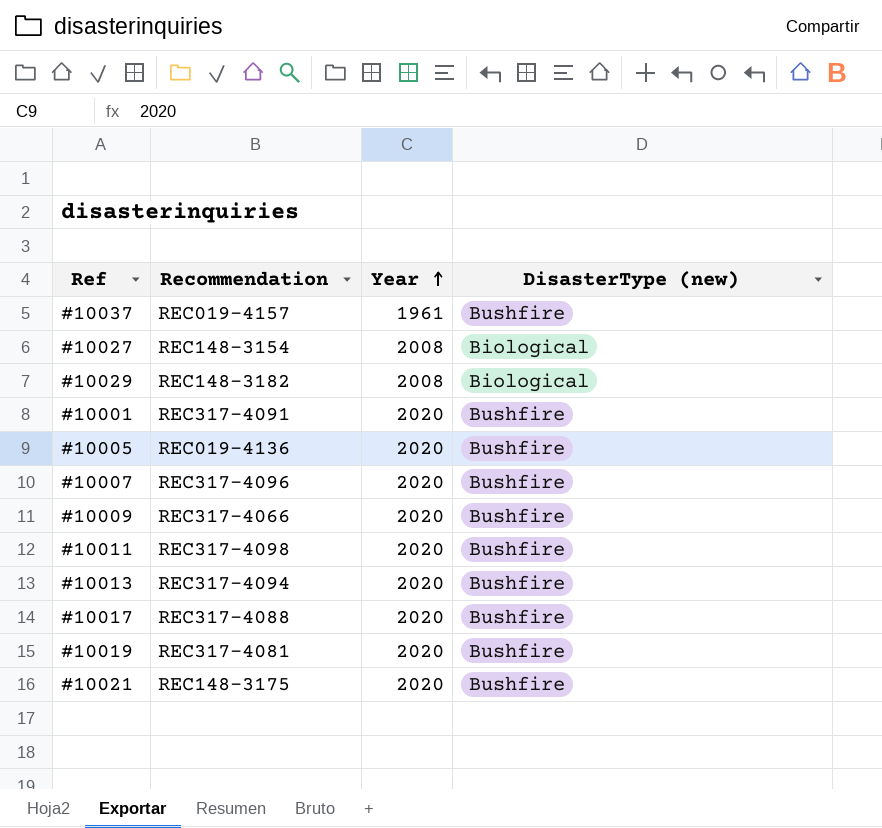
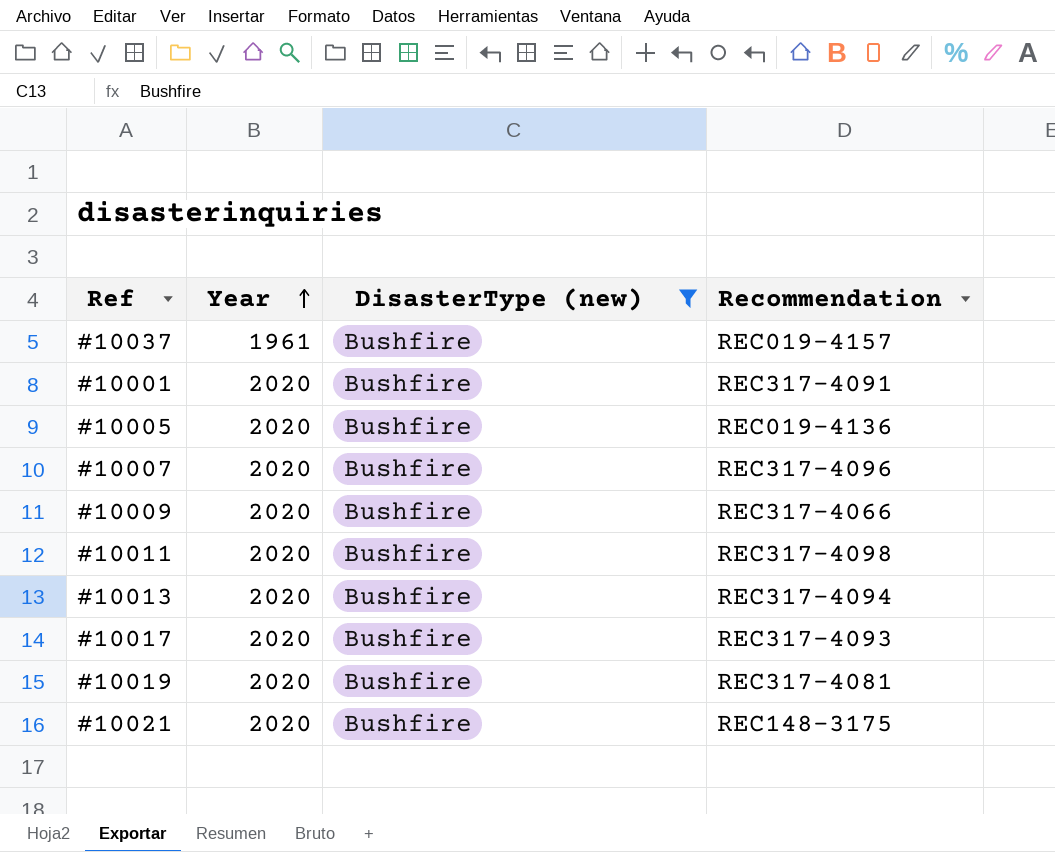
filter: none -> DisasterType (new) = Bushfire
column Recommendation | position: 2 -> 4
#10017 | Recommendation: REC317-4088 -> REC317-4093

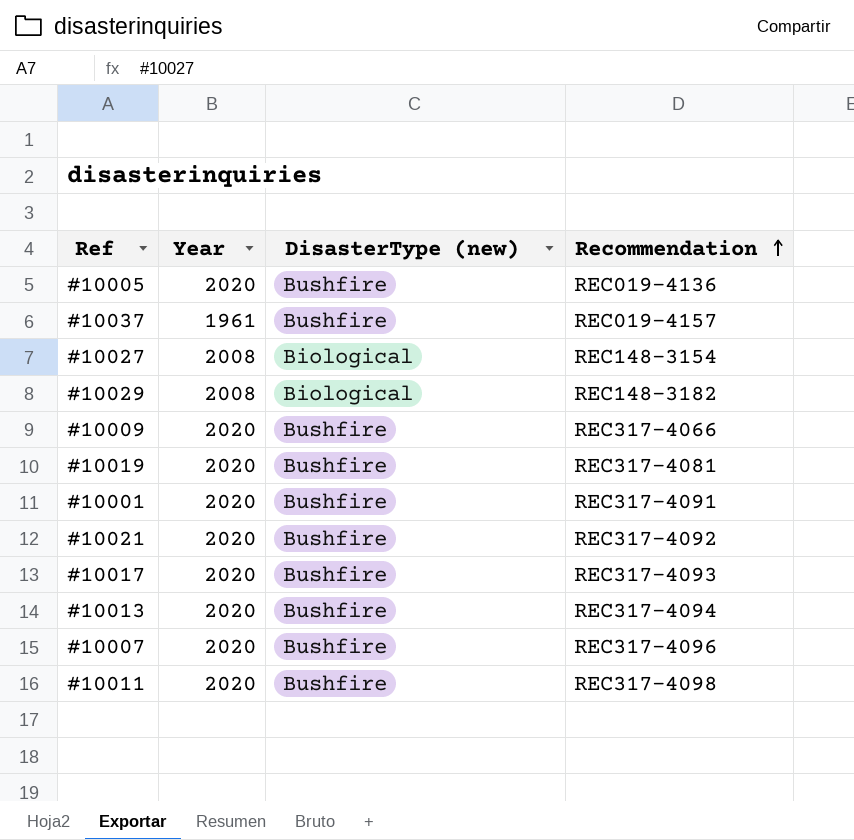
filter: DisasterType (new) = Bushfire -> none
row order: Year ascending -> Recommendation ascending
#10021 | Recommendation: REC148-3175 -> REC317-4092

